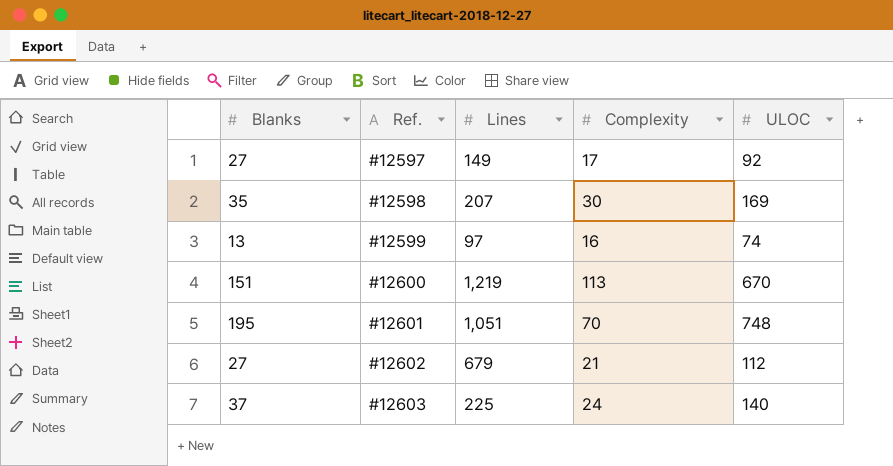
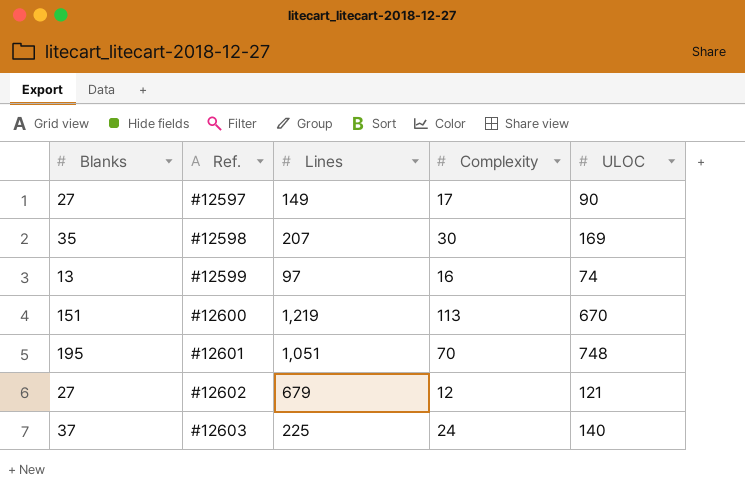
#12597 | ULOC: 92 -> 90
#12602 | Complexity: 21 -> 12
#12602 | ULOC: 112 -> 121

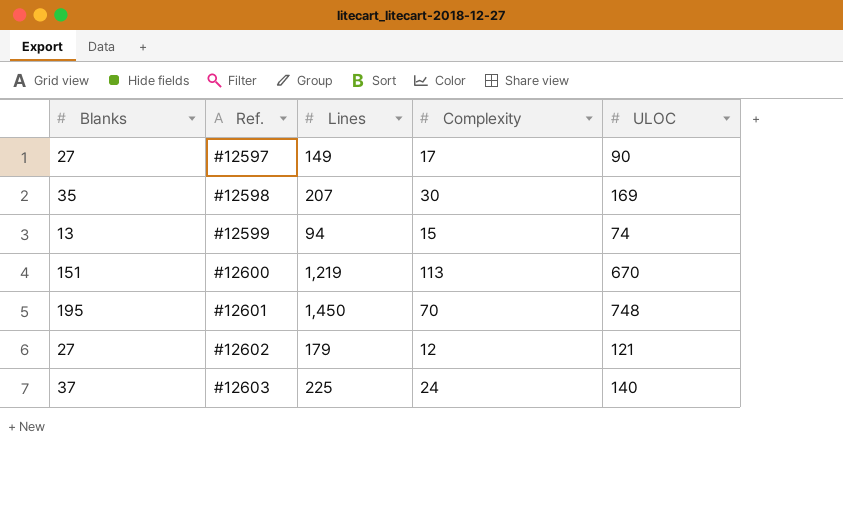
#12599 | Lines: 97 -> 94
#12599 | Complexity: 16 -> 15
#12601 | Lines: 1,051 -> 1,450
#12602 | Lines: 679 -> 179

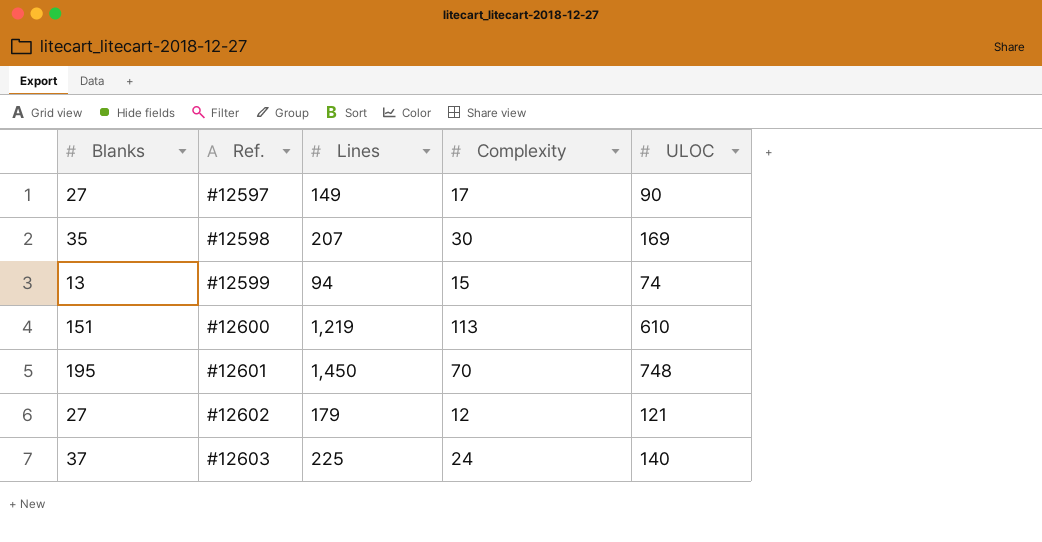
#12600 | ULOC: 670 -> 610

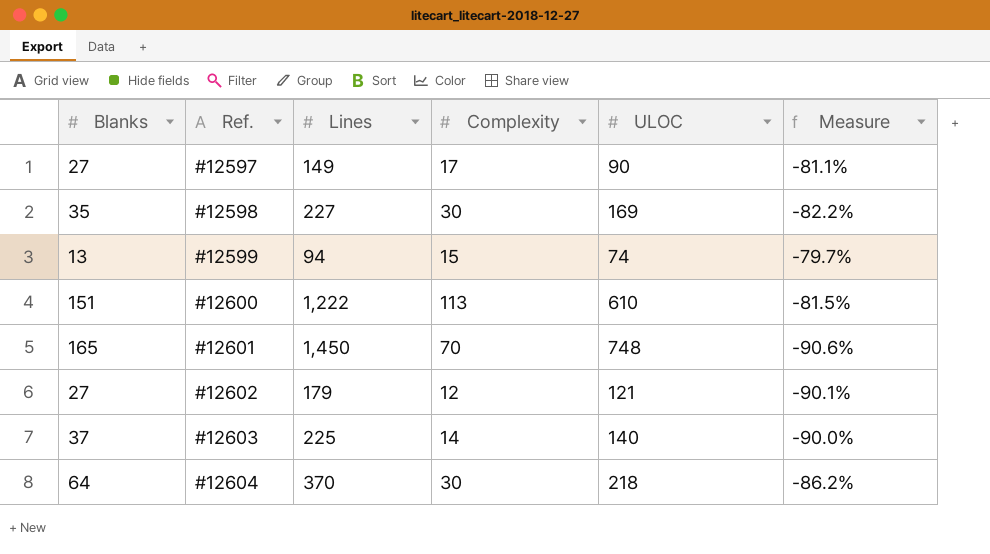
column Measure | formula: none -> ([Complexity] - [ULOC]) / [ULOC]
#12598 | Lines: 207 -> 227
#12600 | Lines: 1,219 -> 1,222
#12601 | Blanks: 195 -> 165
#12603 | Complexity: 24 -> 14
row #12604: none -> 64 | 370 | 30 | 218 | -86.2%

